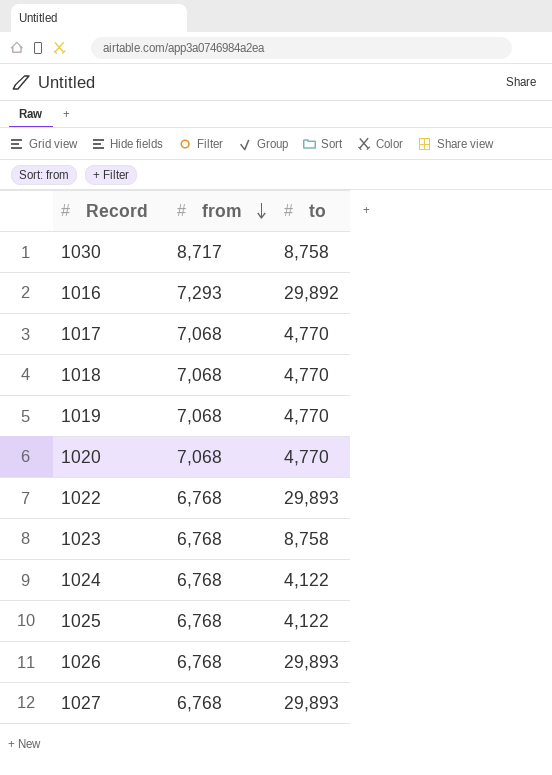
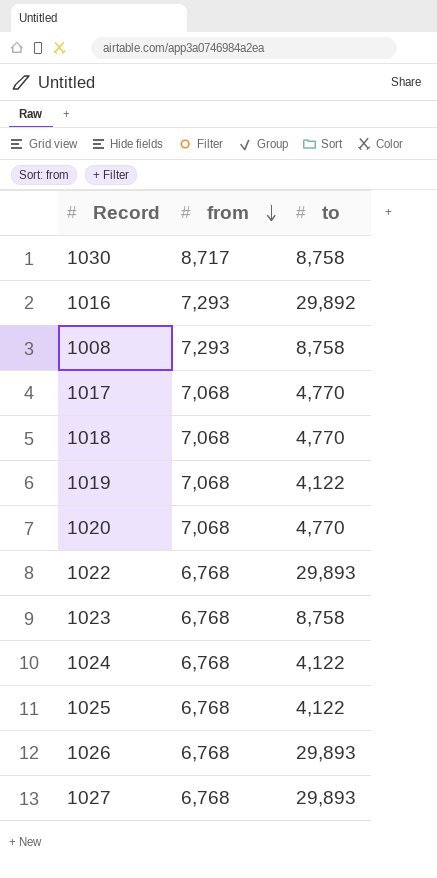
row 1008: none -> 7,293 | 8,758
1019 | to: 4,770 -> 4,122

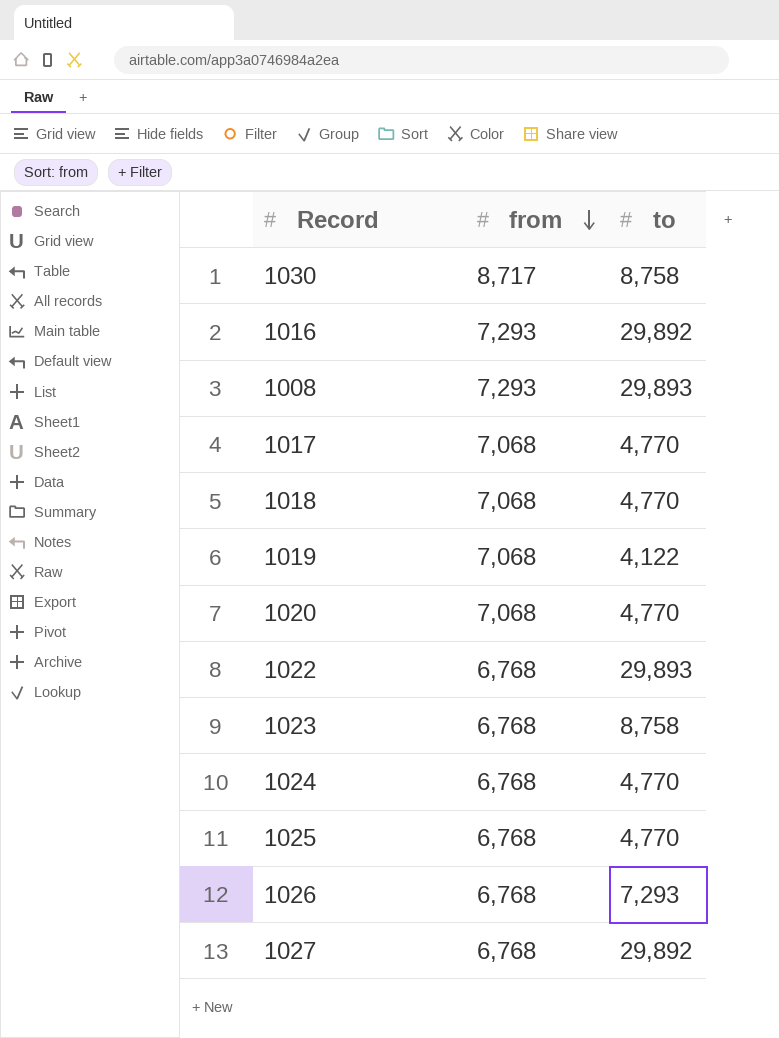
1008 | to: 8,758 -> 29,893
1024 | to: 4,122 -> 4,770
1025 | to: 4,122 -> 4,770
1026 | to: 29,893 -> 7,293
1027 | to: 29,893 -> 29,892

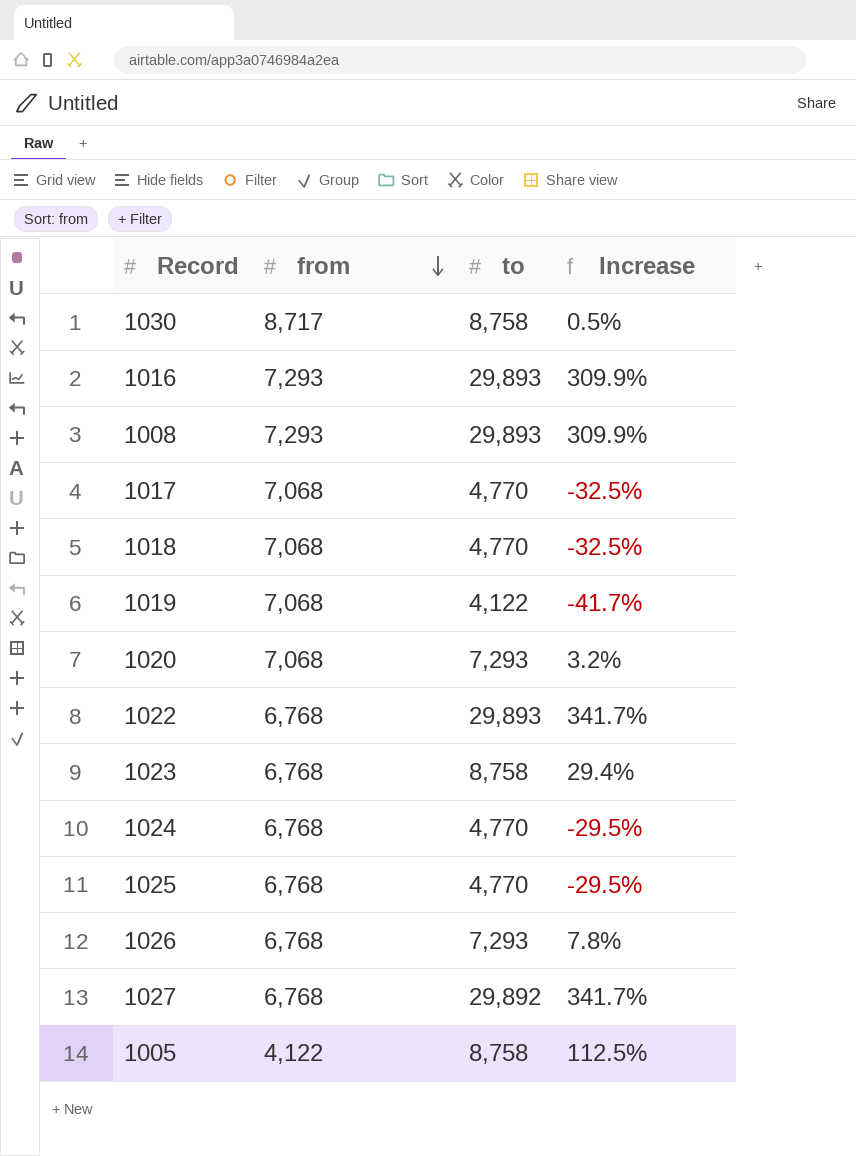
column Increase | formula: none -> ([to] - [from]) / [from]
1016 | to: 29,892 -> 29,893
1020 | to: 4,770 -> 7,293
row 1005: none -> 4,122 | 8,758 | 112.5%

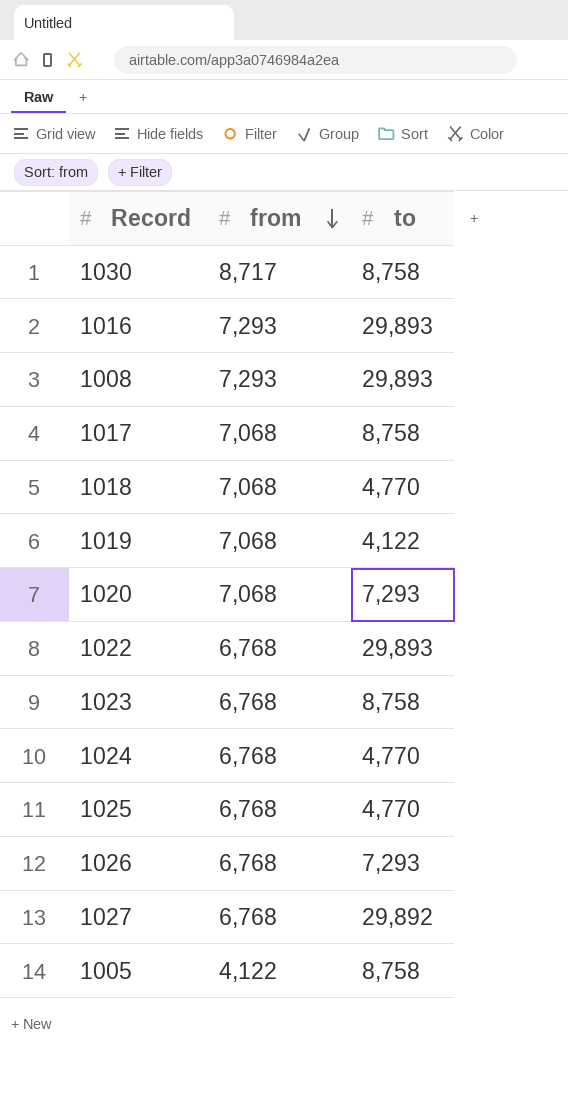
column Increase | formula: ([to] - [from]) / [from] -> none
1017 | to: 4,770 -> 8,758

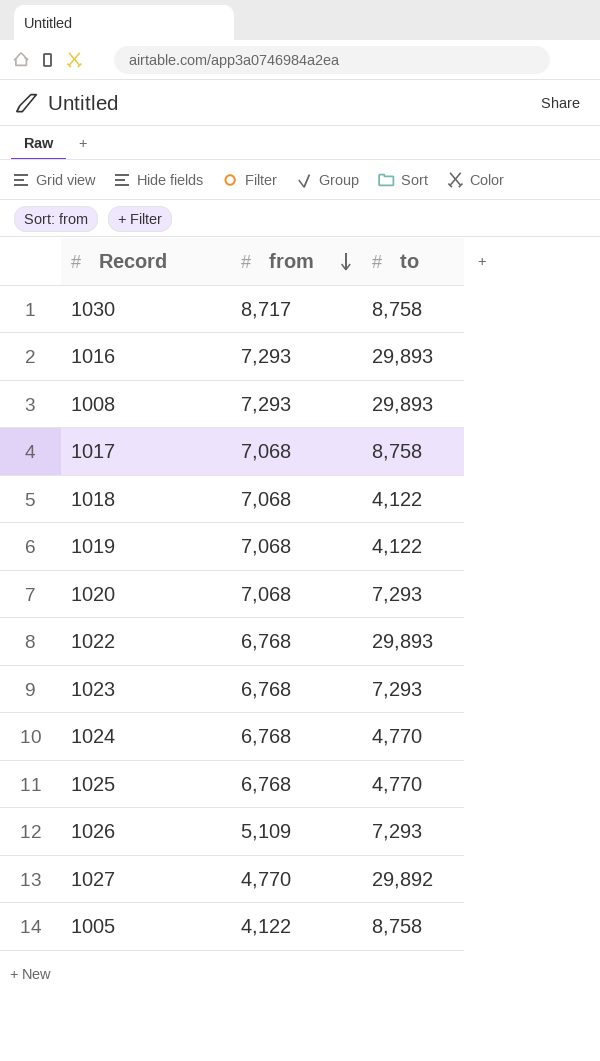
1018 | to: 4,770 -> 4,122
1023 | to: 8,758 -> 7,293
1026 | from: 6,768 -> 5,109
1027 | from: 6,768 -> 4,770

